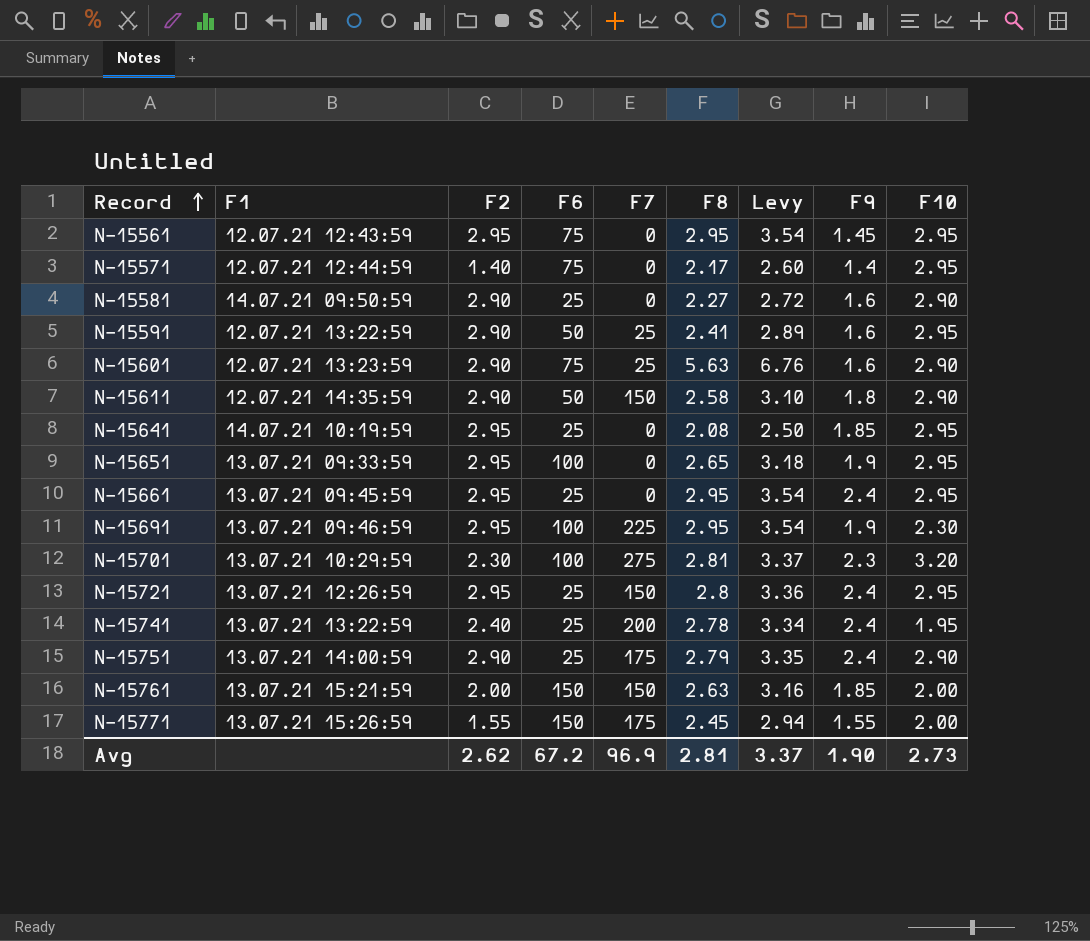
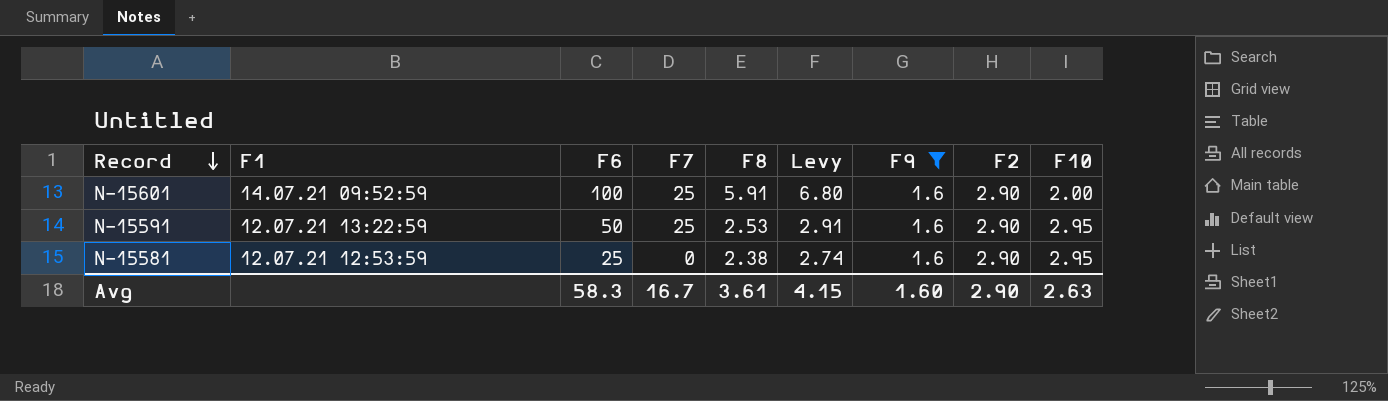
filter: none -> F9 = 1.6
row order: Record ascending -> Record descending
column Levy | formula: [F8] * 1.2 -> [F8] * 1.15
column F2 | position: 3 -> 8
N-15601 | F1: 12.07.21 13:23:59 -> 14.07.21 09:52:59
N-15601 | F6: 75 -> 100
N-15601 | F8: 5.63 -> 5.91
N-15601 | F10: 2.90 -> 2.00
N-15591 | F8: 2.41 -> 2.53
N-15581 | F1: 14.07.21 09:50:59 -> 12.07.21 12:53:59
N-15581 | F8: 2.27 -> 2.38
N-15581 | F10: 2.90 -> 2.95
Avg | F6: 67.2 -> 58.3
Avg | F7: 96.9 -> 16.7
Avg | F8: 2.81 -> 3.61
Avg | Levy: 3.37 -> 4.15
Avg | F9: 1.90 -> 1.60
Avg | F2: 2.62 -> 2.90
Avg | F10: 2.73 -> 2.63

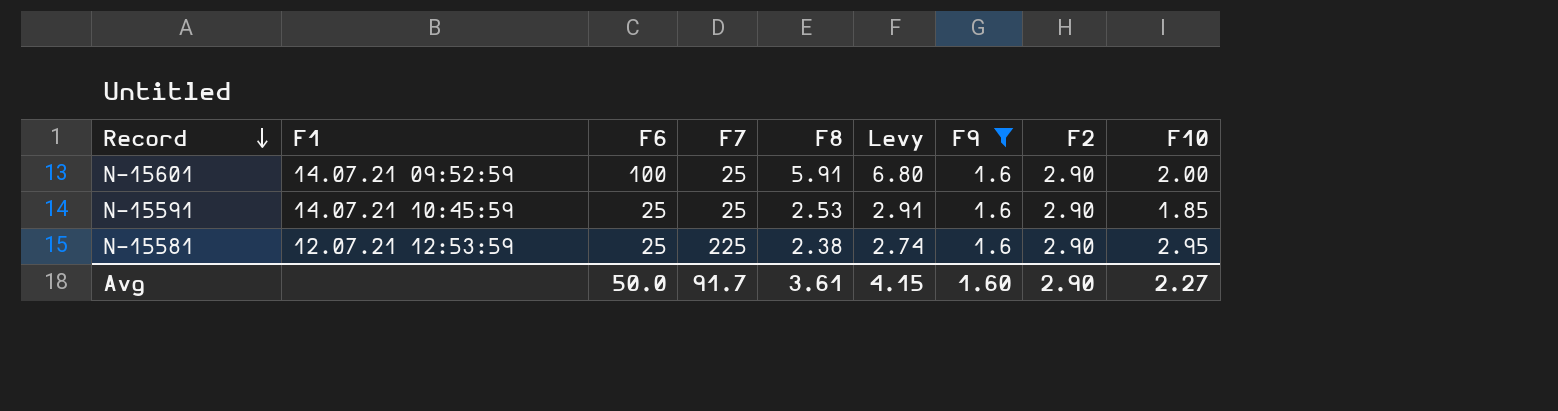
N-15591 | F1: 12.07.21 13:22:59 -> 14.07.21 10:45:59
N-15591 | F6: 50 -> 25
N-15591 | F10: 2.95 -> 1.85
N-15581 | F7: 0 -> 225
Avg | F6: 58.3 -> 50.0
Avg | F7: 16.7 -> 91.7
Avg | F10: 2.63 -> 2.27

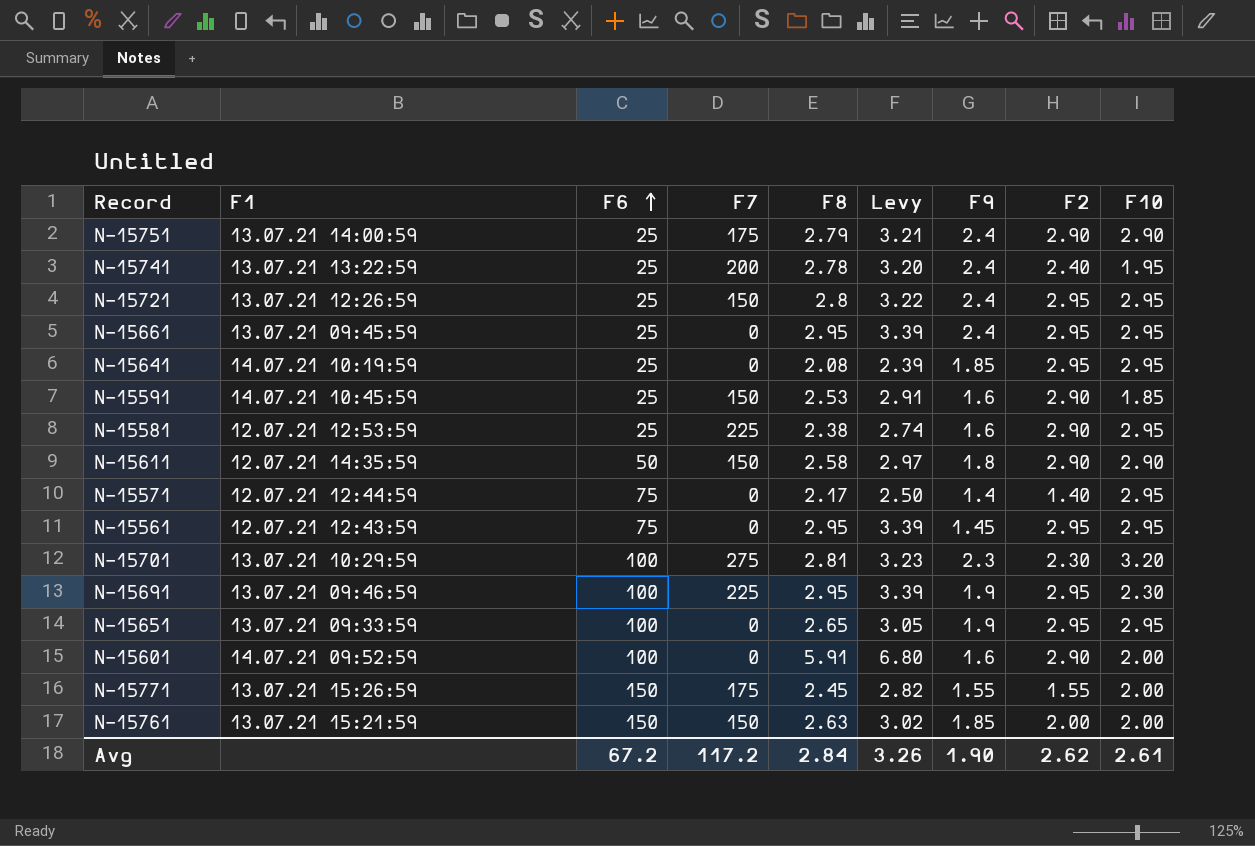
filter: F9 = 1.6 -> none
row order: Record descending -> F6 ascending
N-15591 | F7: 25 -> 150
N-15601 | F7: 25 -> 0
Avg | F6: 50.0 -> 67.2
Avg | F7: 91.7 -> 117.2
Avg | F8: 3.61 -> 2.84
Avg | Levy: 4.15 -> 3.26
Avg | F9: 1.60 -> 1.90
Avg | F2: 2.90 -> 2.62
Avg | F10: 2.27 -> 2.61

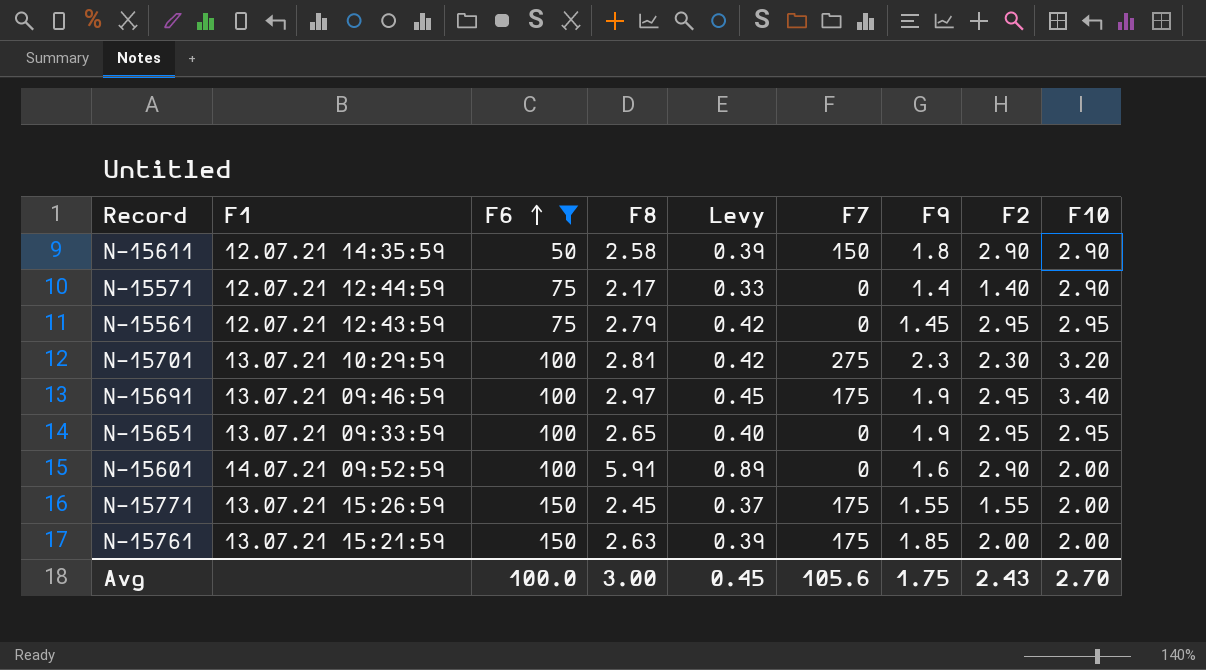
filter: none -> F6 != 25
column Levy | formula: [F8] * 1.15 -> [F8] * 0.15
column F7 | position: 4 -> 6
N-15571 | F10: 2.95 -> 2.90
N-15561 | F8: 2.95 -> 2.79
N-15691 | F8: 2.95 -> 2.97
N-15691 | F7: 225 -> 175
N-15691 | F10: 2.30 -> 3.40
N-15761 | F7: 150 -> 175
Avg | F6: 67.2 -> 100.0
Avg | F8: 2.84 -> 3.00
Avg | Levy: 3.26 -> 0.45
Avg | F7: 117.2 -> 105.6
Avg | F9: 1.90 -> 1.75
Avg | F2: 2.62 -> 2.43
Avg | F10: 2.61 -> 2.70

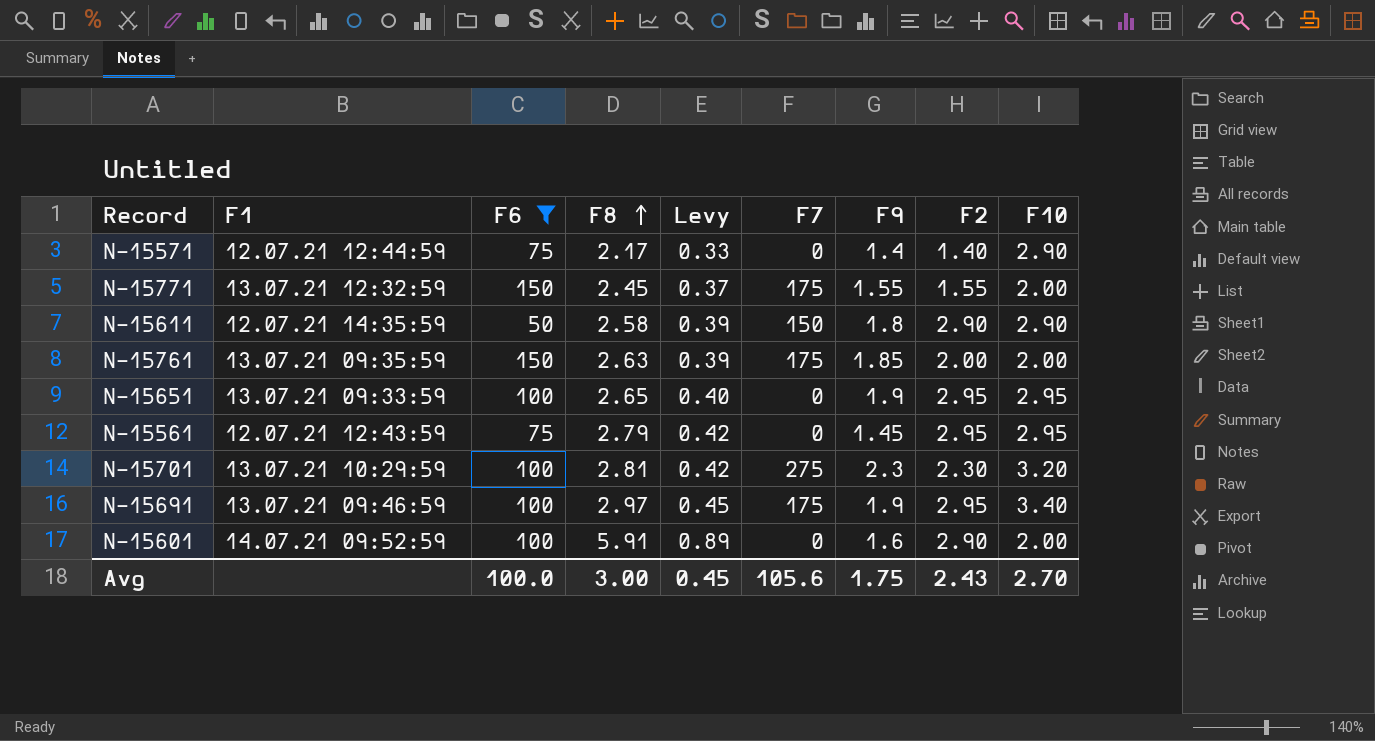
row order: F6 ascending -> F8 ascending
N-15771 | F1: 13.07.21 15:26:59 -> 13.07.21 12:32:59
N-15761 | F1: 13.07.21 15:21:59 -> 13.07.21 09:35:59

